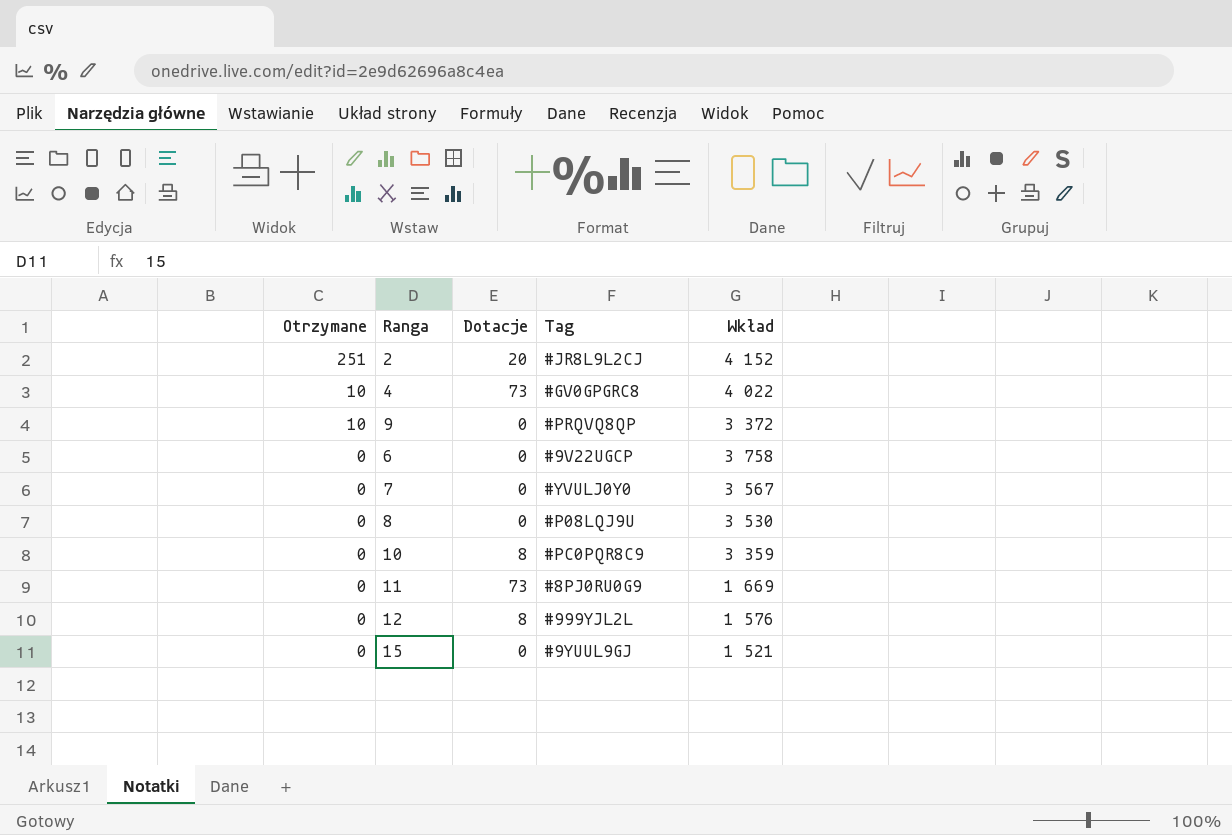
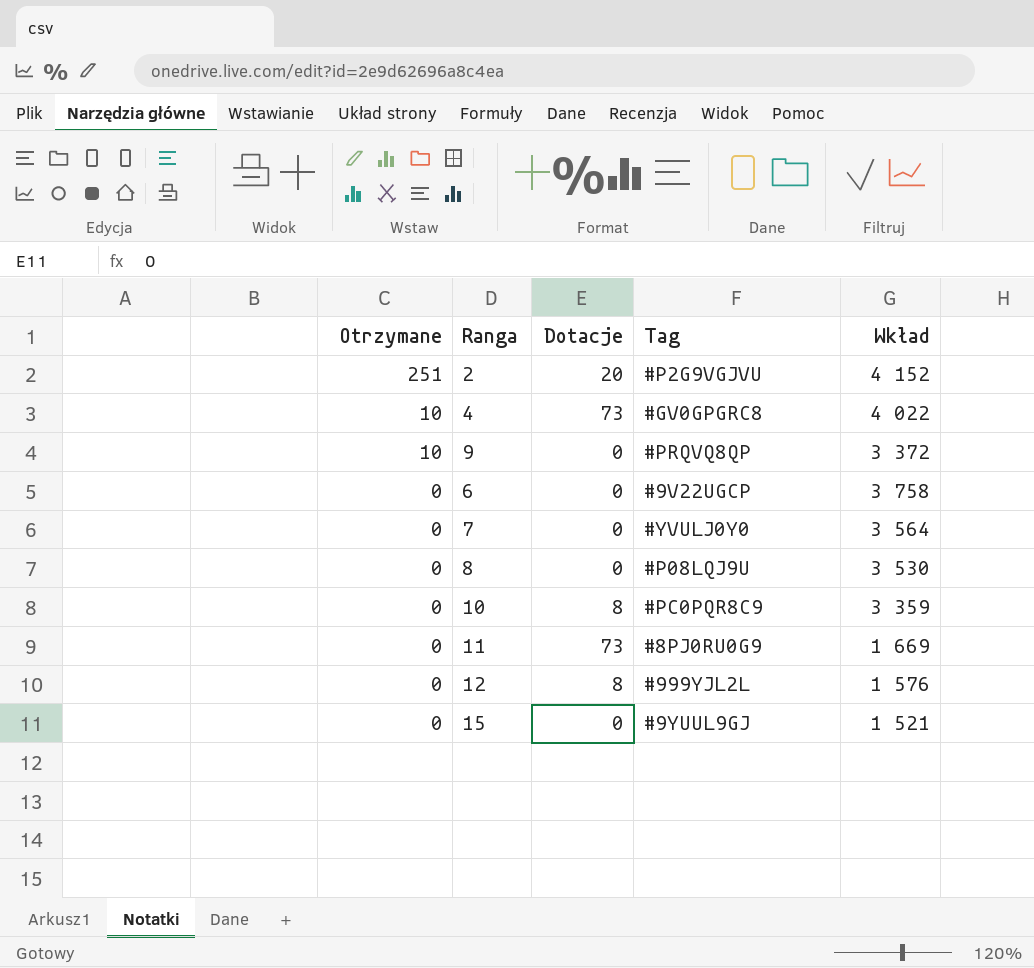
2 | Tag: #JR8L9L2CJ -> #P2G9VGJVU
7 | Wkład: 3 567 -> 3 564

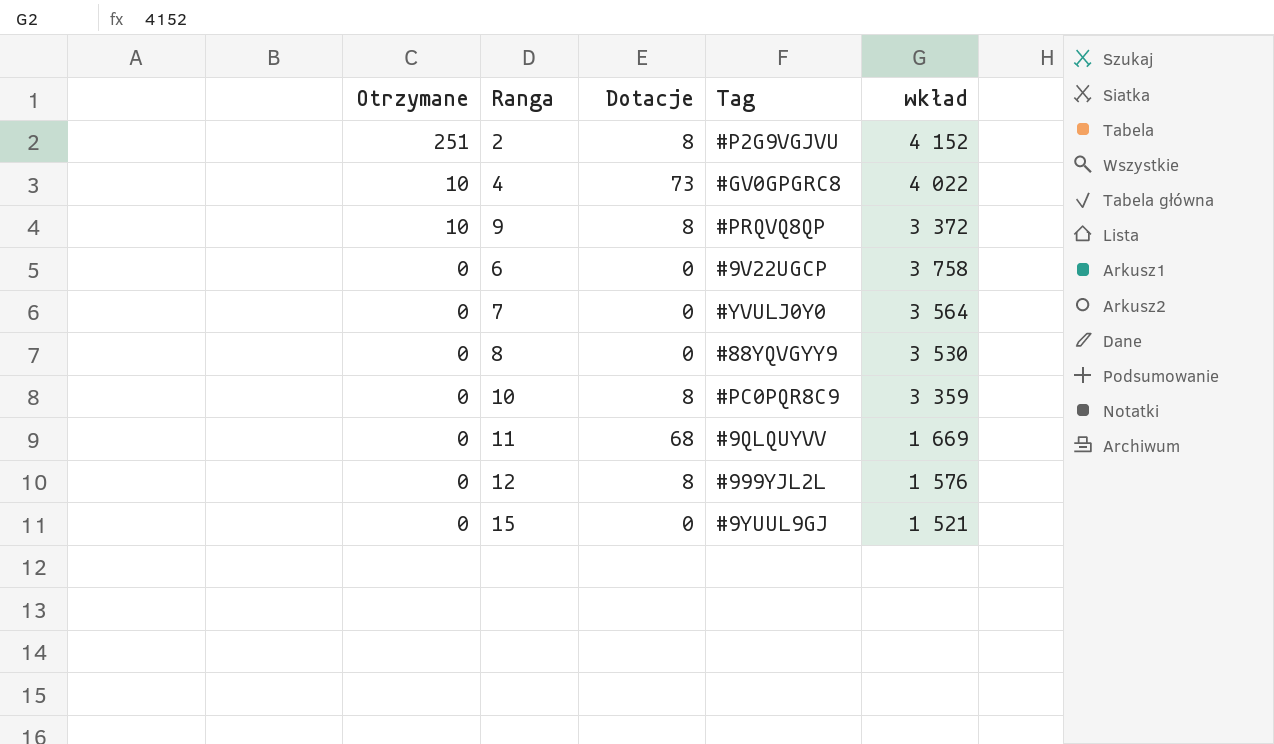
column name: Wkład -> wkład
2 | Dotacje: 20 -> 8
9 | Dotacje: 0 -> 8
8 | Tag: #P08LQJ9U -> #88YQVGYY9
11 | Dotacje: 73 -> 68
11 | Tag: #8PJ0RU0G9 -> #9QLQUYVV

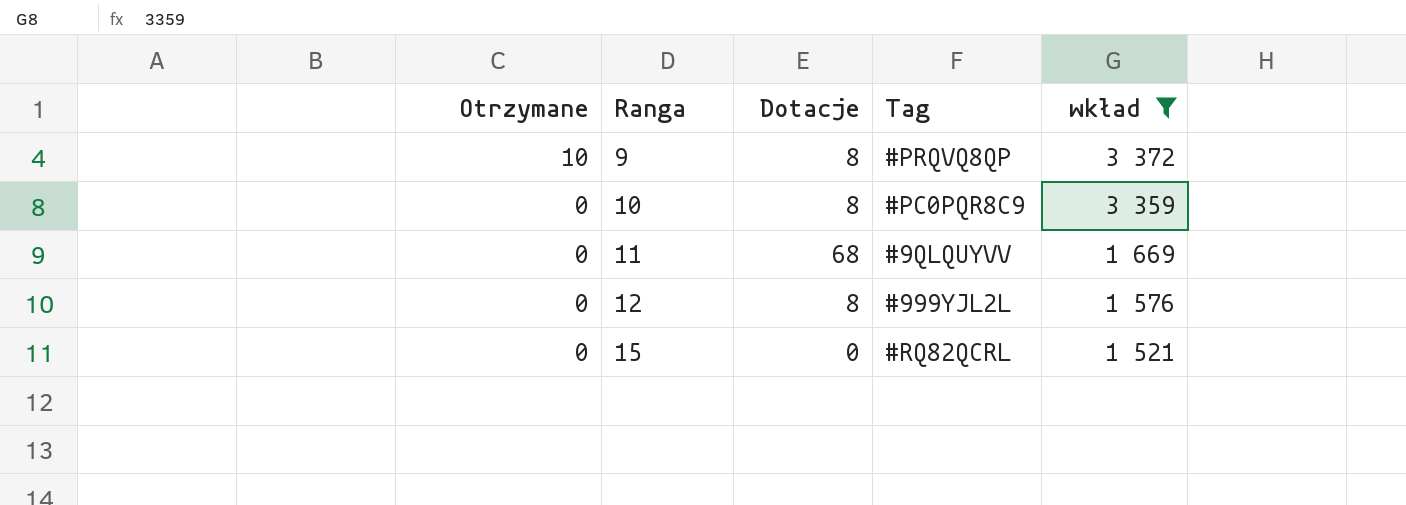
filter: none -> wkład <= 3 372
15 | Tag: #9YUUL9GJ -> #RQ82QCRL

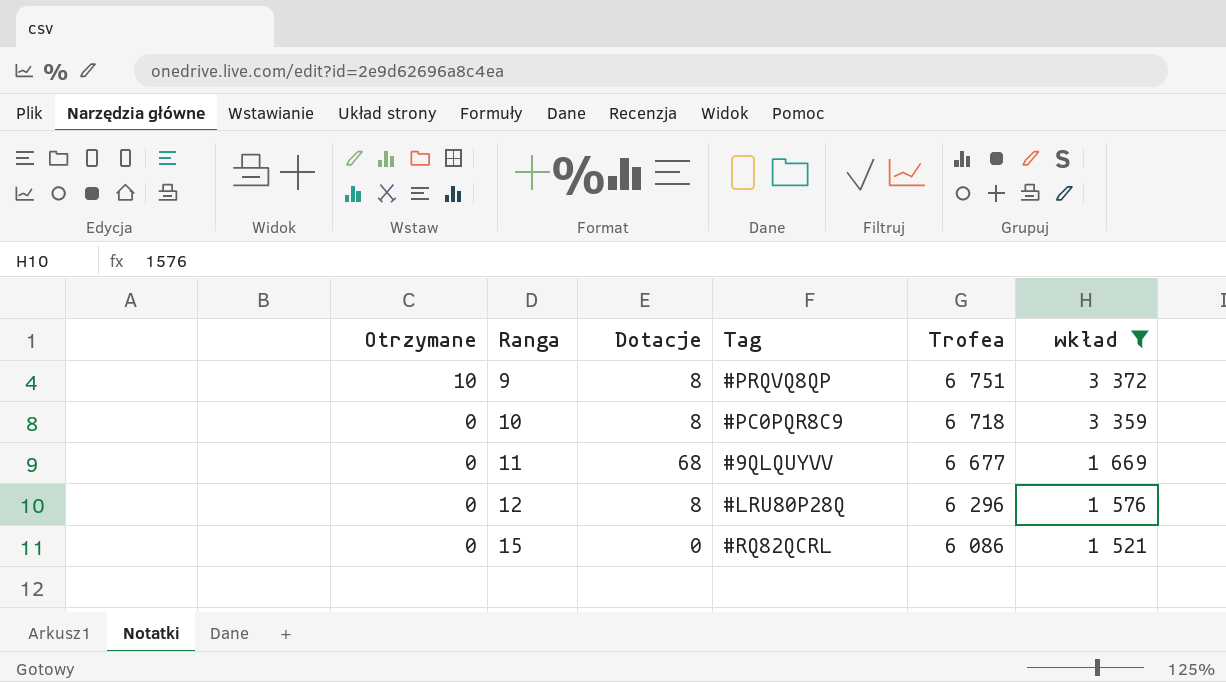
column Trofea | position: none -> 5
12 | Tag: #999YJL2L -> #LRU80P28Q

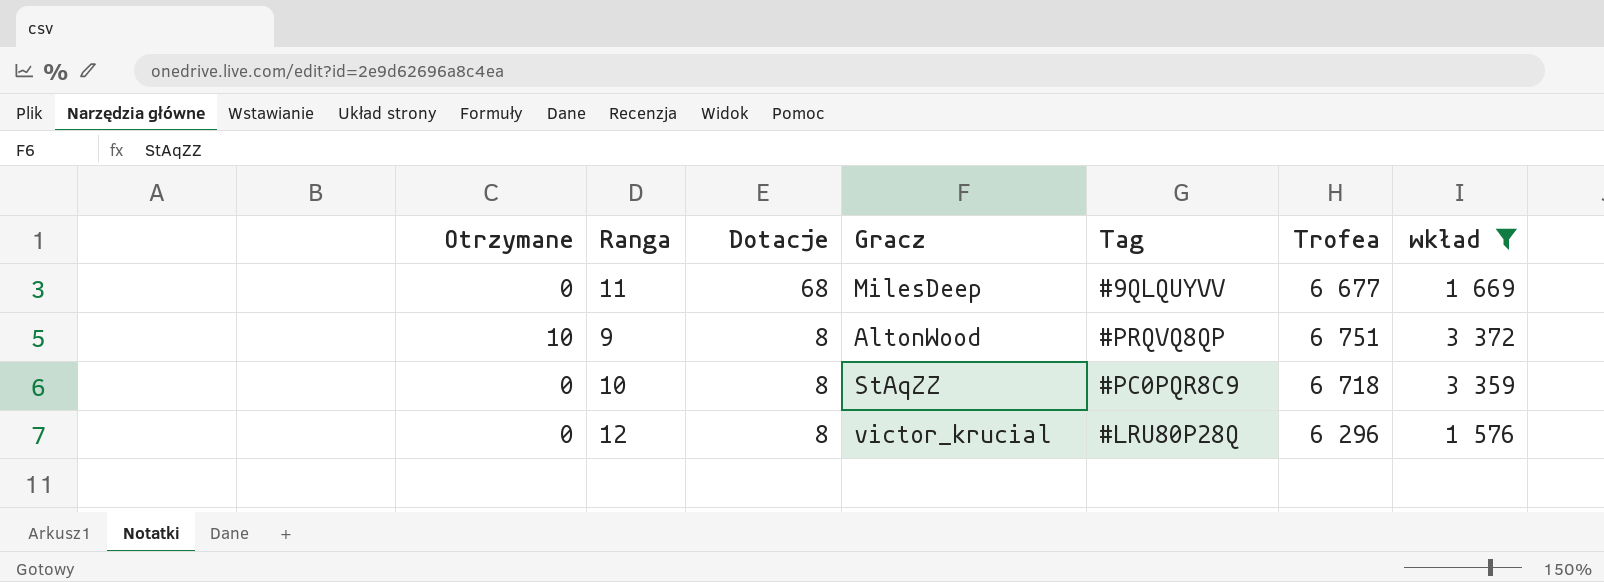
row order: Otrzymane descending -> Dotacje descending
column Gracz | position: none -> 4
row 15: 0 | 0 | #RQ82QCRL | 6 086 | 1 521 -> none

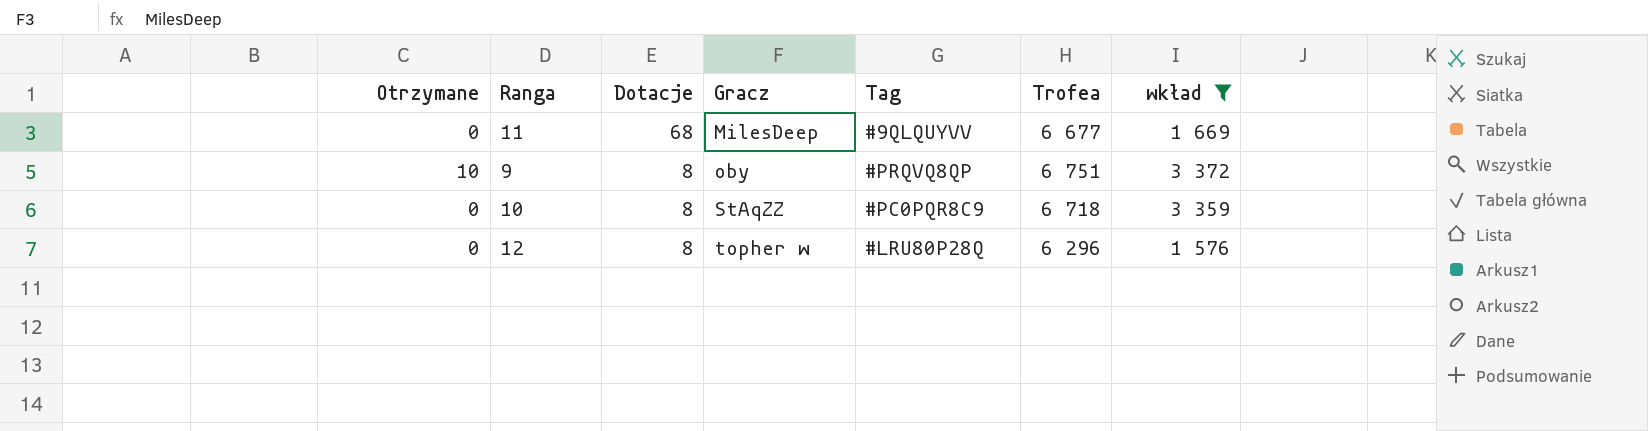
9 | Gracz: AltonWood -> oby
12 | Gracz: victor_krucial -> topher w

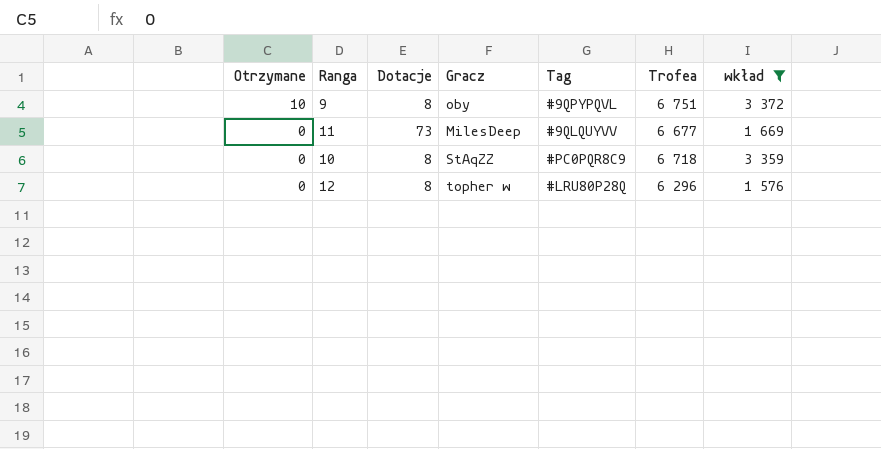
row order: Dotacje descending -> Otrzymane descending
9 | Tag: #PRQVQ8QP -> #9QPYPQVL
11 | Dotacje: 68 -> 73

